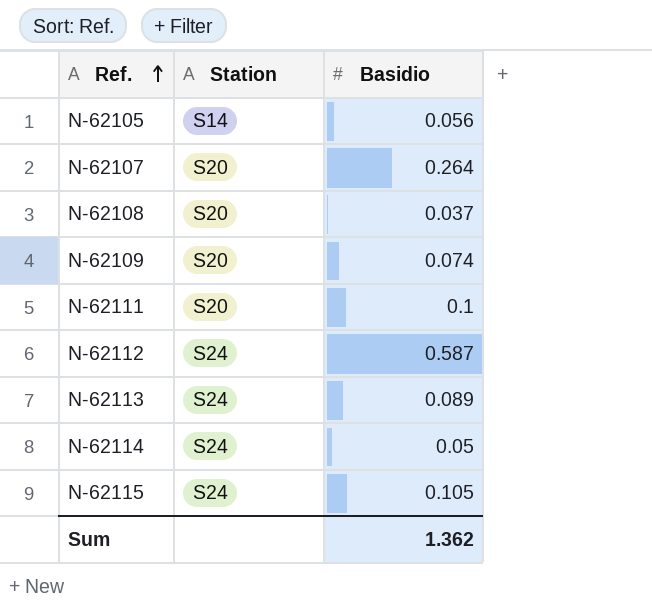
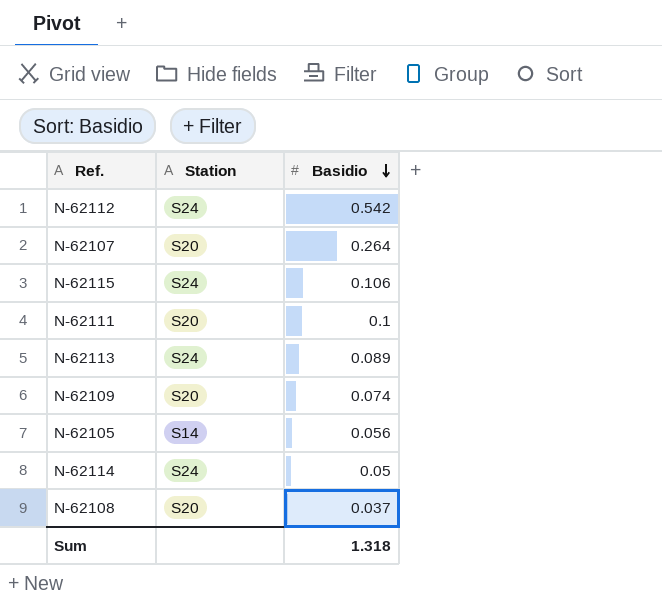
row order: Ref. ascending -> Basidio descending
N-62112 | Basidio: 0.587 -> 0.542
N-62115 | Basidio: 0.105 -> 0.106
Sum | Basidio: 1.362 -> 1.318

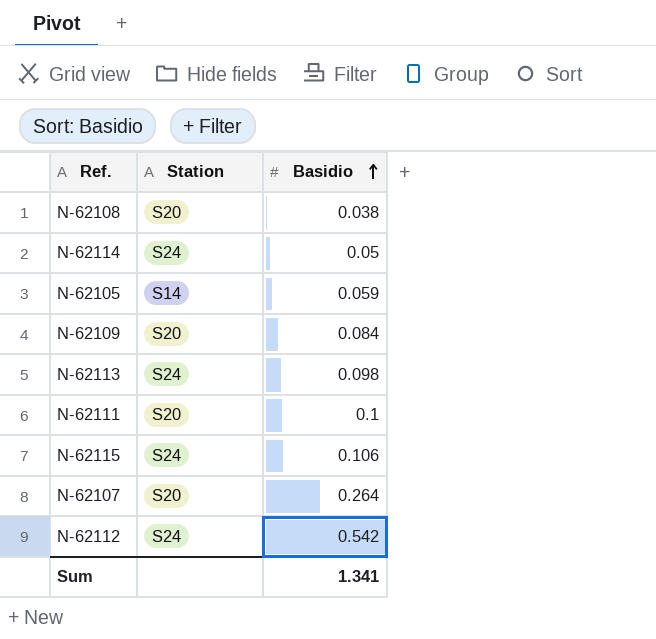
row order: Basidio descending -> Basidio ascending
N-62108 | Basidio: 0.037 -> 0.038
N-62105 | Basidio: 0.056 -> 0.059
N-62109 | Basidio: 0.074 -> 0.084
N-62113 | Basidio: 0.089 -> 0.098
Sum | Basidio: 1.318 -> 1.341

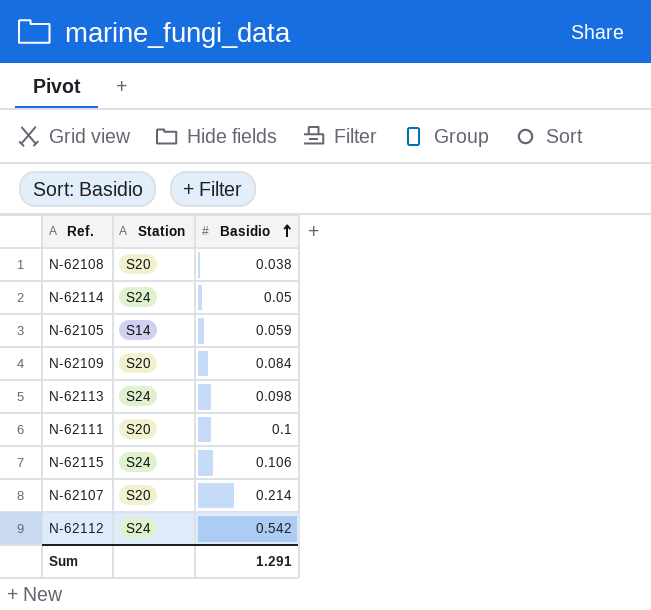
N-62107 | Basidio: 0.264 -> 0.214
Sum | Basidio: 1.341 -> 1.291

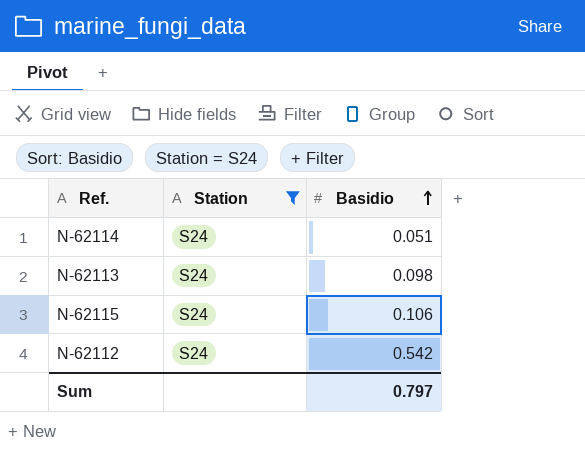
filter: none -> Station = S24
N-62114 | Basidio: 0.05 -> 0.051
Sum | Basidio: 1.291 -> 0.797

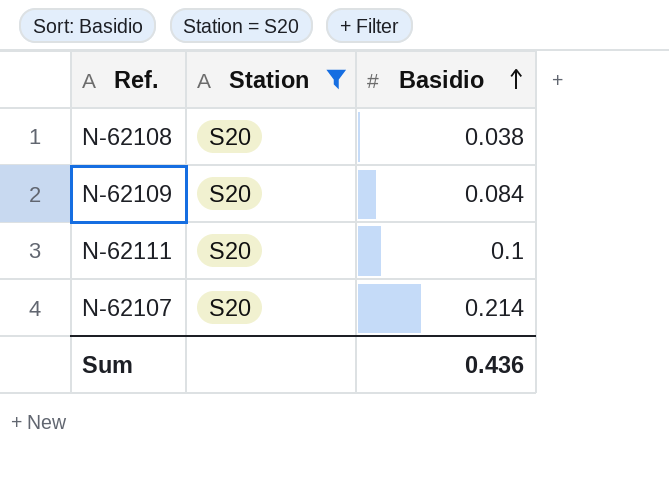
filter: Station = S24 -> Station = S20
Sum | Basidio: 0.797 -> 0.436

